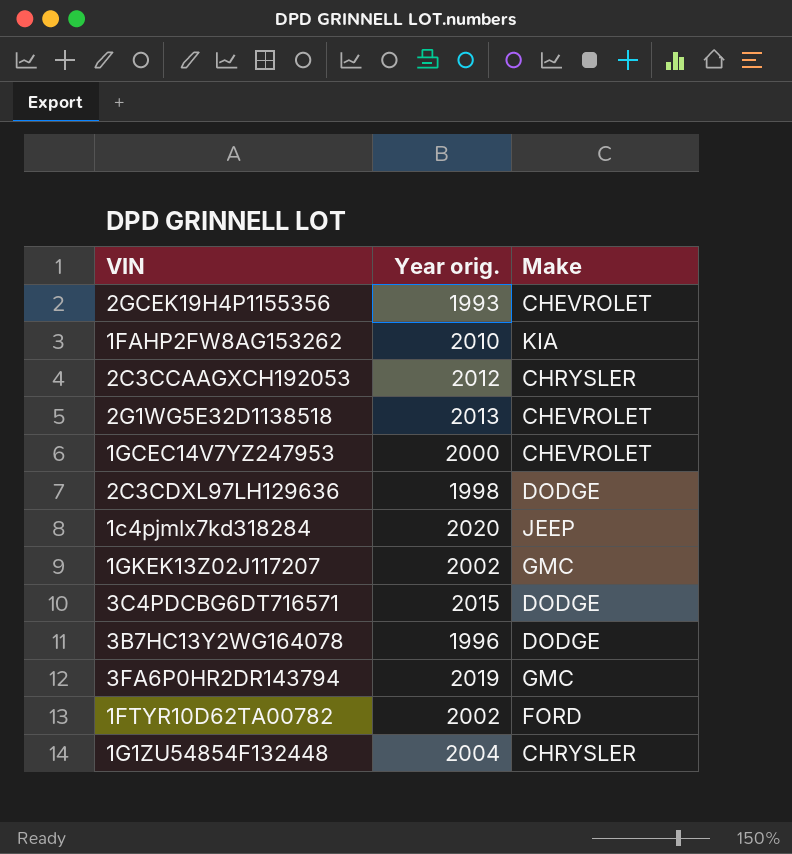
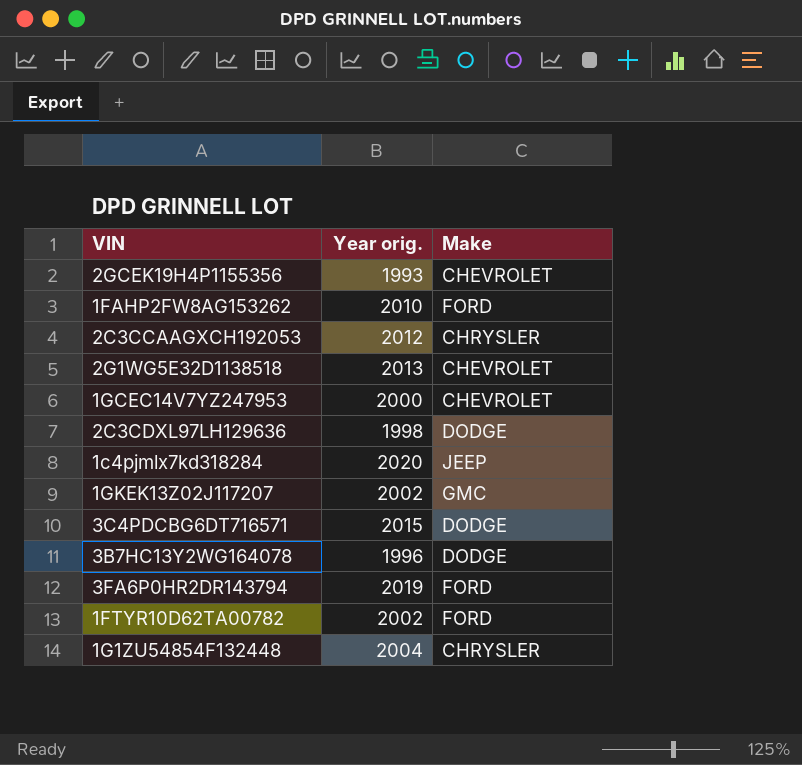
1FAHP2FW8AG153262 | Make: KIA -> FORD
3FA6P0HR2DR143794 | Make: GMC -> FORD

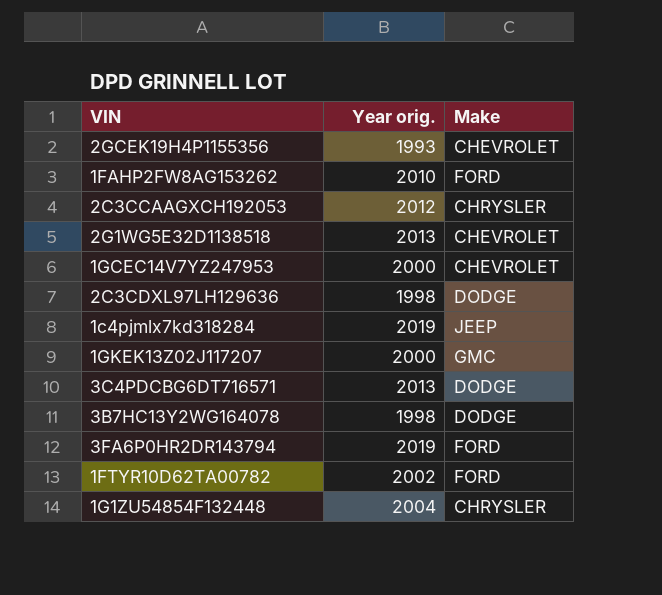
1c4pjmlx7kd318284 | Year orig.: 2020 -> 2019
1GKEK13Z02J117207 | Year orig.: 2002 -> 2000
3C4PDCBG6DT716571 | Year orig.: 2015 -> 2013
3B7HC13Y2WG164078 | Year orig.: 1996 -> 1998

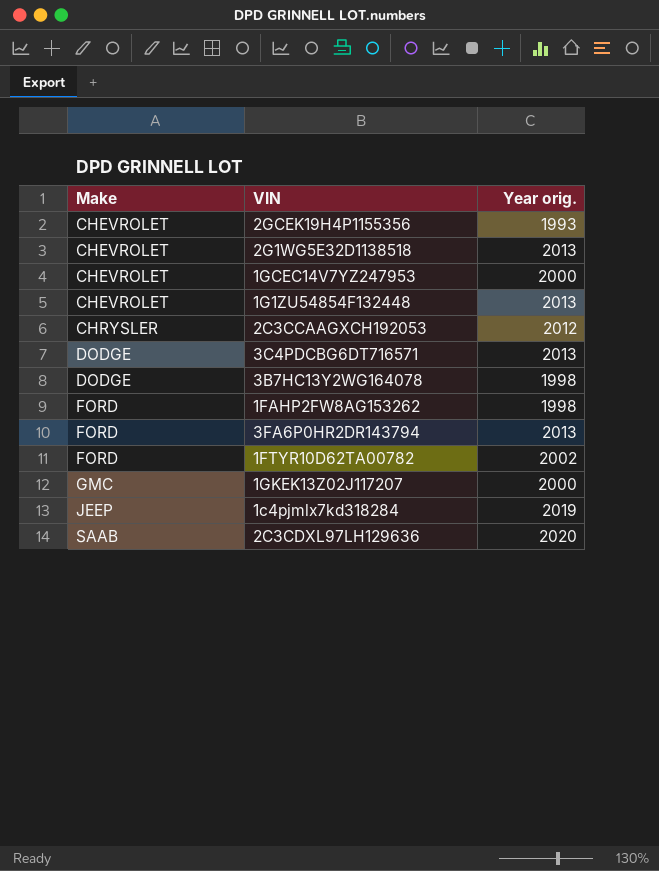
row order: none -> Make ascending
column Make | position: 3 -> 1
1G1ZU54854F132448 | Make: CHRYSLER -> CHEVROLET
1G1ZU54854F132448 | Year orig.: 2004 -> 2013
1FAHP2FW8AG153262 | Year orig.: 2010 -> 1998
3FA6P0HR2DR143794 | Year orig.: 2019 -> 2013
2C3CDXL97LH129636 | Make: DODGE -> SAAB
2C3CDXL97LH129636 | Year orig.: 1998 -> 2020

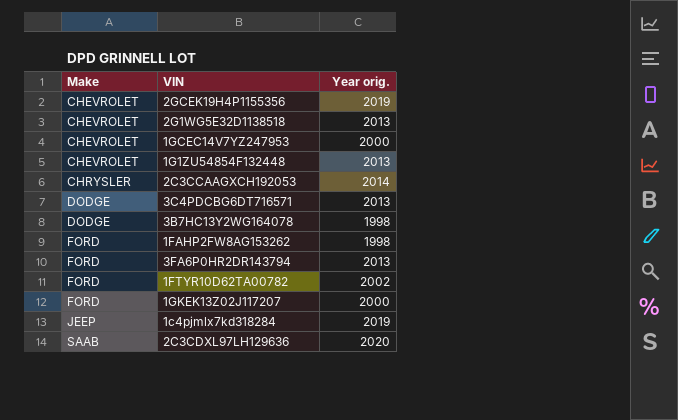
2GCEK19H4P1155356 | Year orig.: 1993 -> 2019
2C3CCAAGXCH192053 | Year orig.: 2012 -> 2014
1GKEK13Z02J117207 | Make: GMC -> FORD

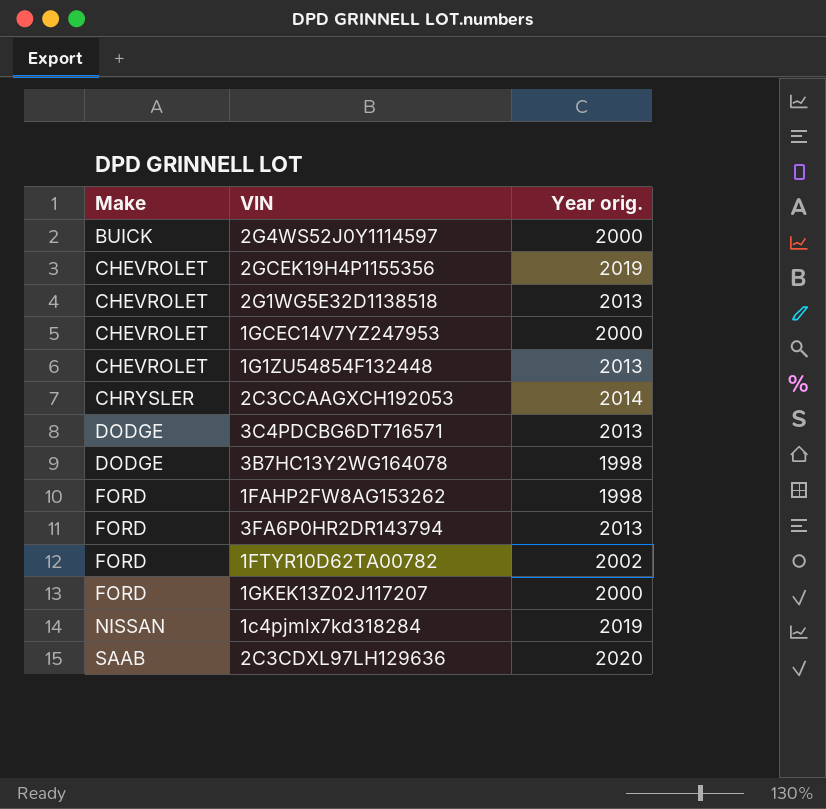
row 2G4WS52J0Y1114597: none -> BUICK | 2000
1c4pjmlx7kd318284 | Make: JEEP -> NISSAN

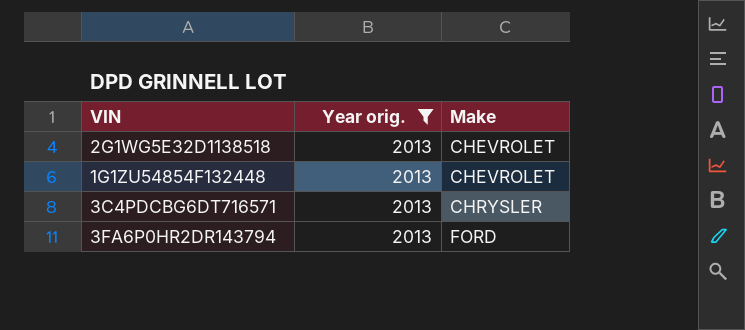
filter: none -> Year orig. = 2013
column Make | position: 1 -> 3
3C4PDCBG6DT716571 | Make: DODGE -> CHRYSLER

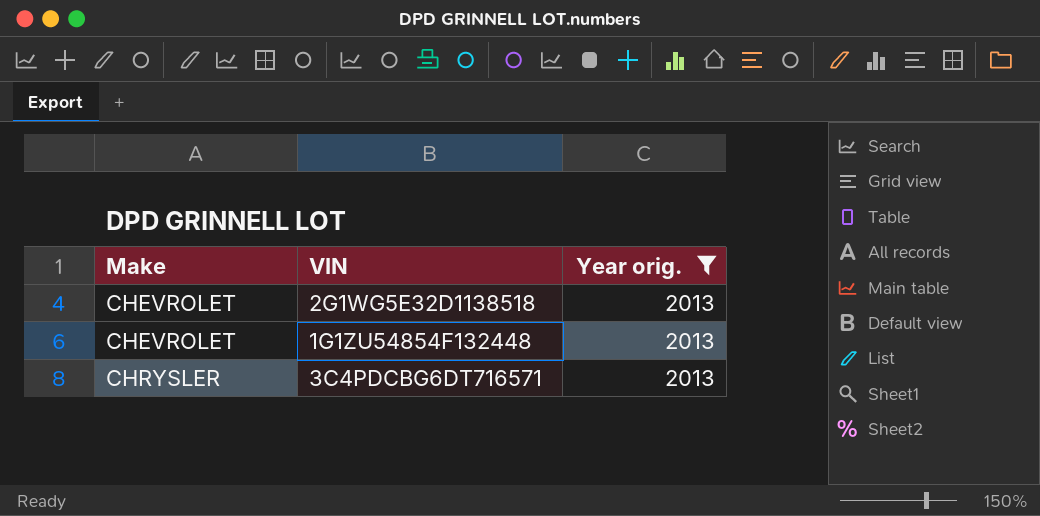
column Make | position: 3 -> 1
row 3FA6P0HR2DR143794: 2013 | FORD -> none

